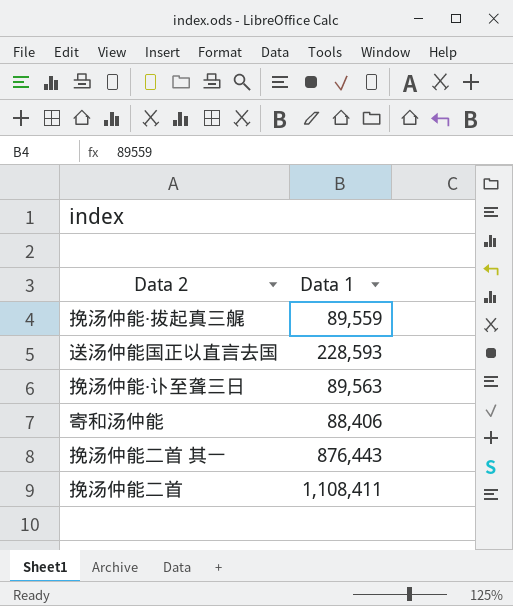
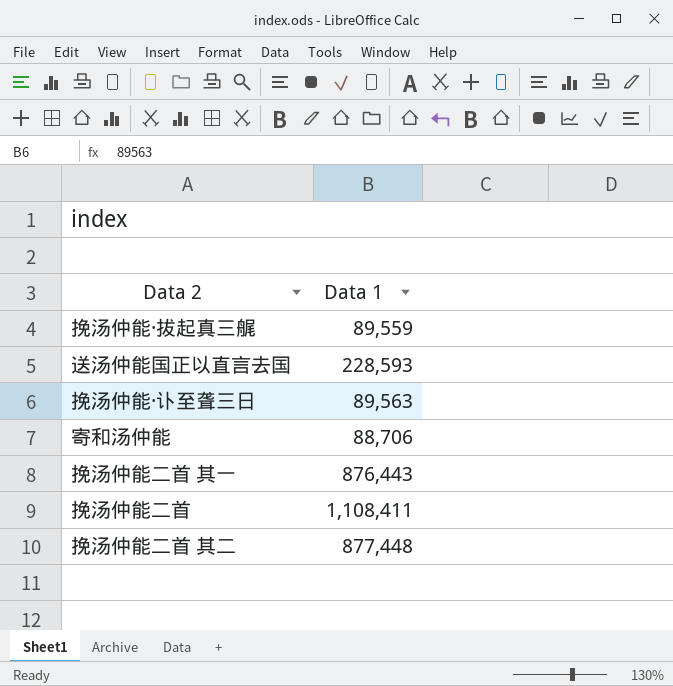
寄和汤仲能 | Data 1: 88,406 -> 88,706
row 挽汤仲能二首 其二: none -> 877,448

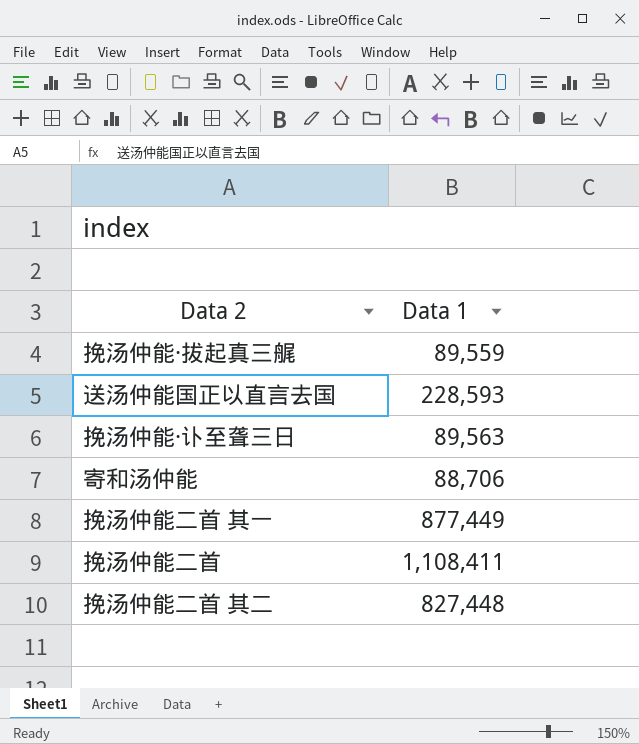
挽汤仲能二首 其一 | Data 1: 876,443 -> 877,449
挽汤仲能二首 其二 | Data 1: 877,448 -> 827,448

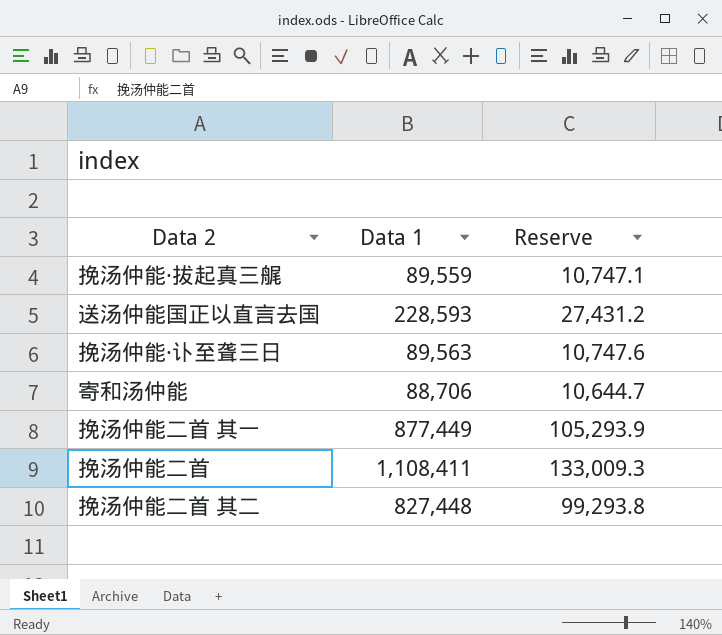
column Reserve | formula: none -> [Data 1] * 0.12

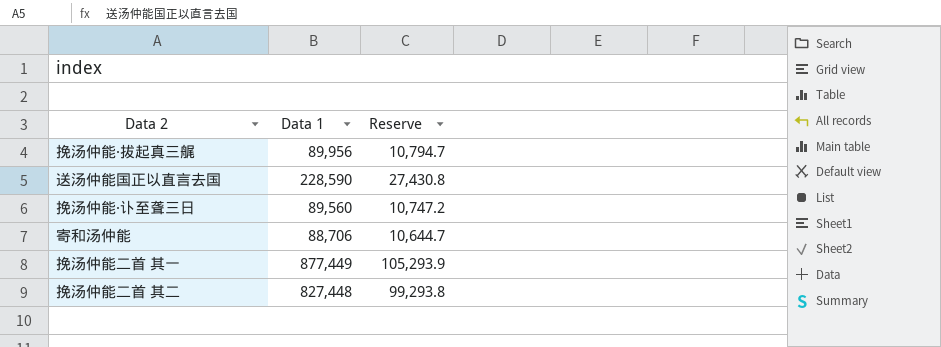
row 挽汤仲能二首: 1,108,411 | 133,009.3 -> none
挽汤仲能·拔起真三艉 | Data 1: 89,559 -> 89,956
挽汤仲能·拔起真三艉 | Reserve: 10,747.1 -> 10,794.7
送汤仲能国正以直言去国 | Data 1: 228,593 -> 228,590
送汤仲能国正以直言去国 | Reserve: 27,431.2 -> 27,430.8
挽汤仲能·讣至聋三日 | Data 1: 89,563 -> 89,560
挽汤仲能·讣至聋三日 | Reserve: 10,747.6 -> 10,747.2

